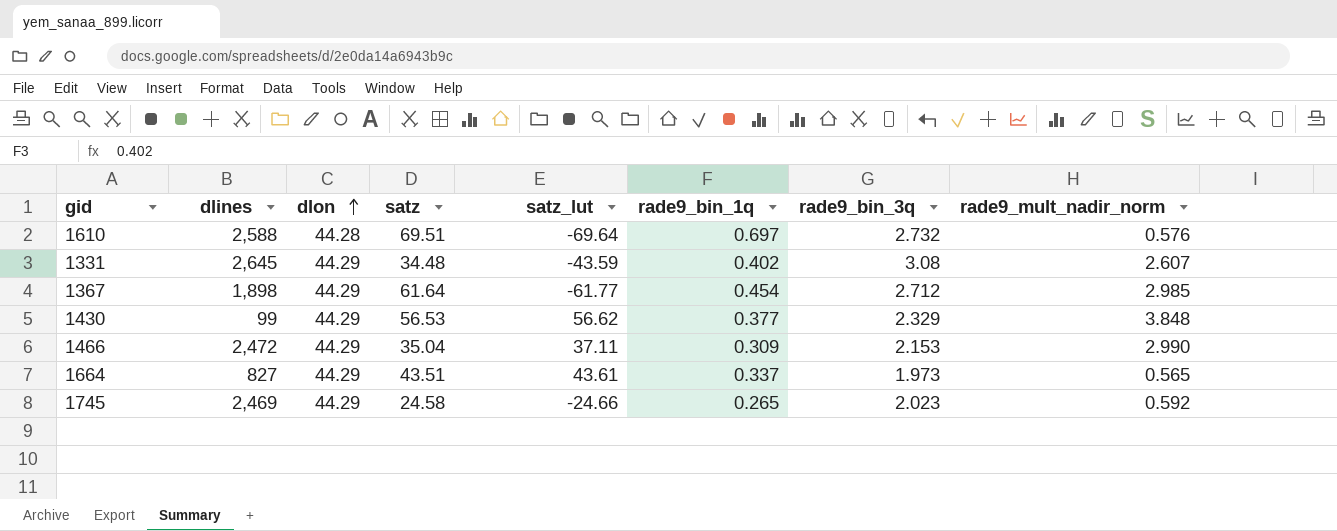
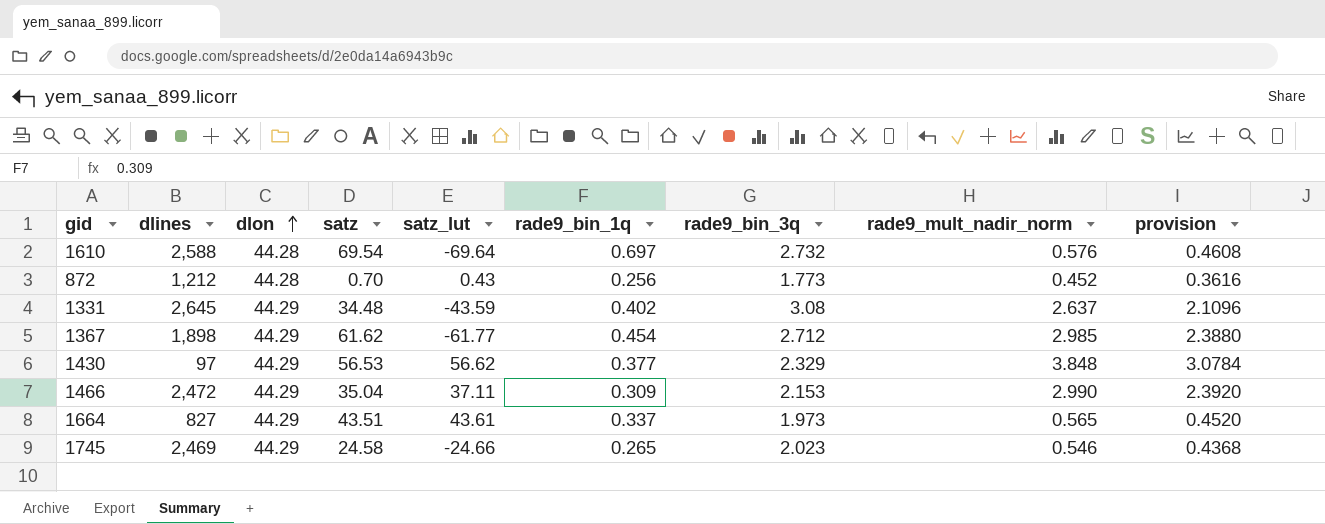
column provision | formula: none -> [rade9_mult_nadir_norm] * 0.8
1610 | satz: 69.51 -> 69.54
row 872: none -> 1,212 | 44.28 | 0.70 | 0.43 | 0.256 | 1.773 | 0.452 | 0.3616
1331 | rade9_mult_nadir_norm: 2.607 -> 2.637
1367 | satz: 61.64 -> 61.62
1430 | dlines: 99 -> 97
1745 | rade9_mult_nadir_norm: 0.592 -> 0.546

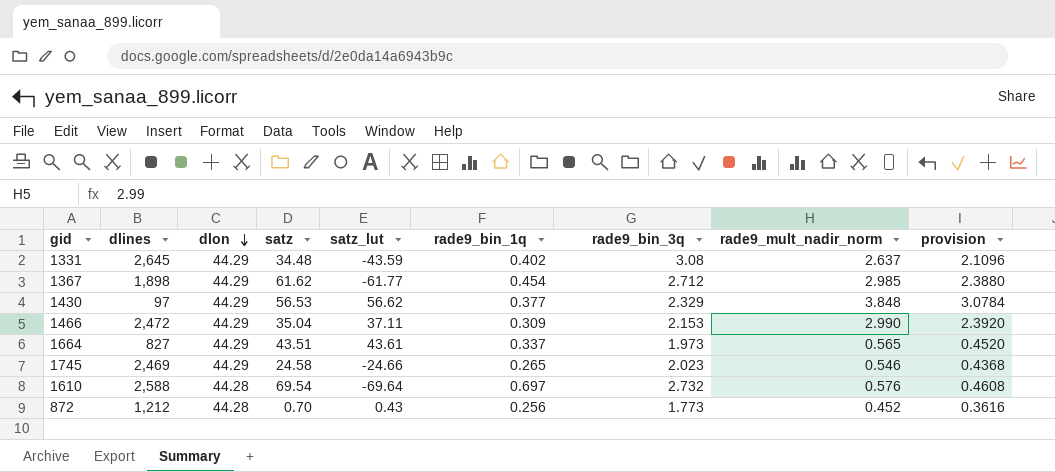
row order: dlon ascending -> dlon descending

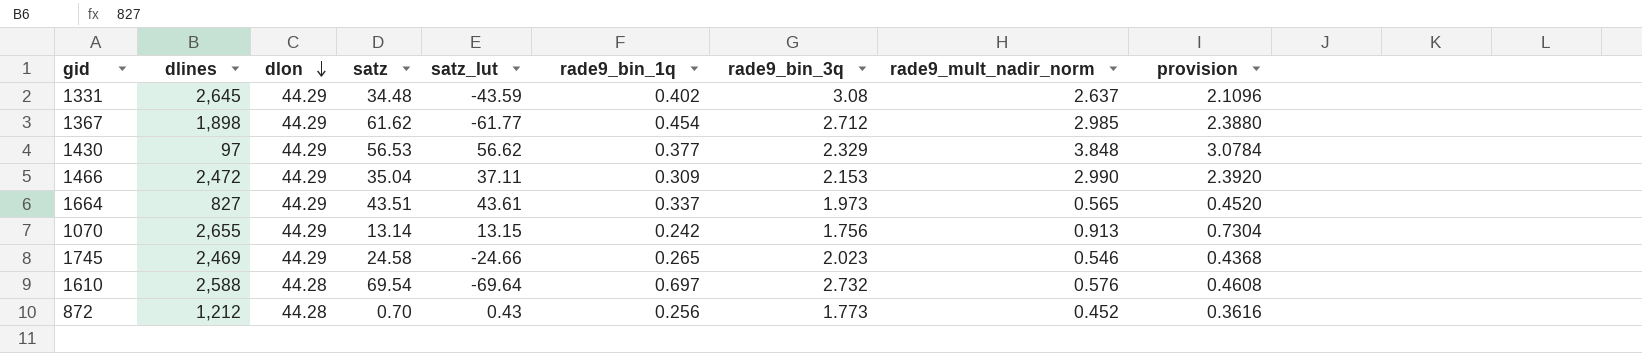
row 1070: none -> 2,655 | 44.29 | 13.14 | 13.15 | 0.242 | 1.756 | 0.913 | 0.7304

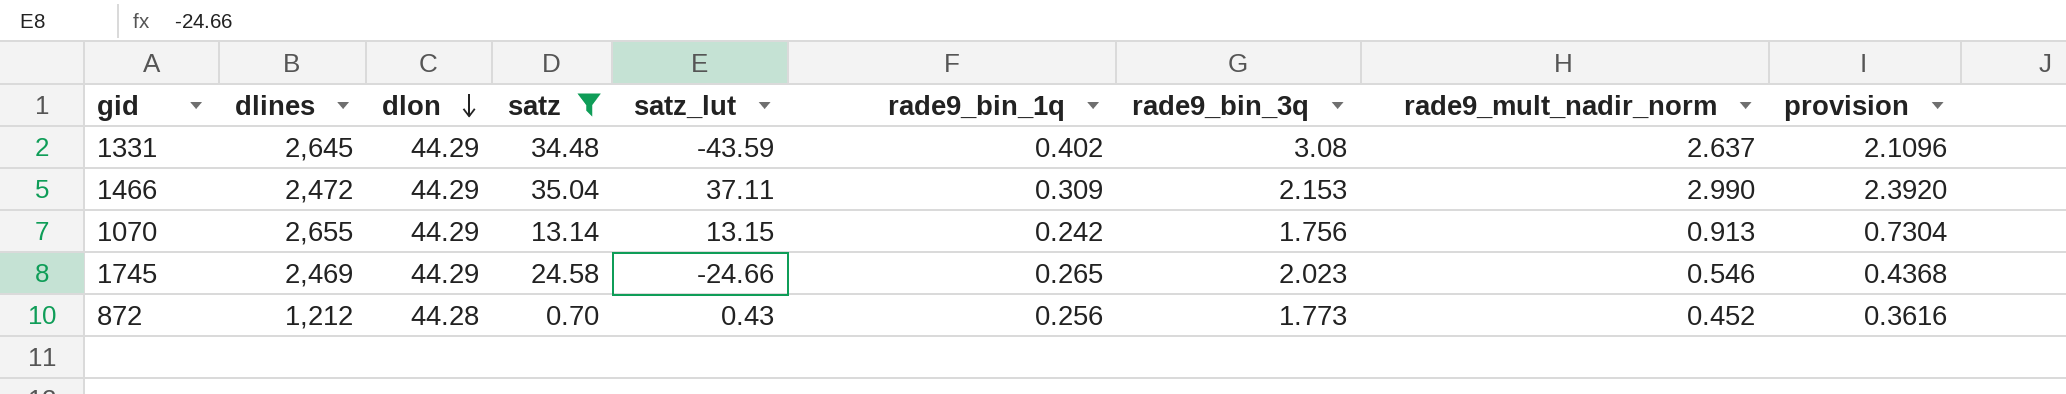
filter: none -> satz <= 35.04

